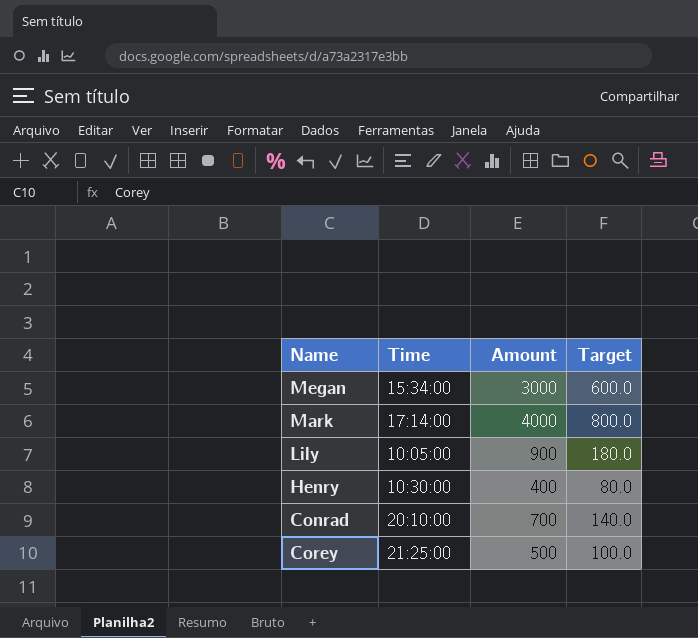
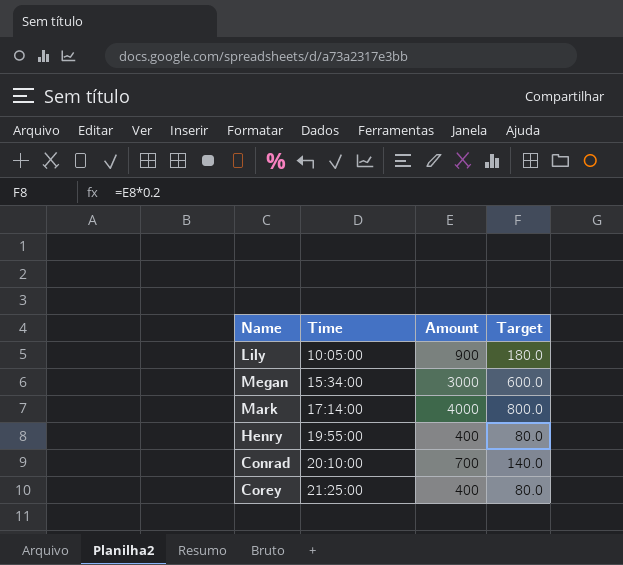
row order: none -> Time ascending
Henry | Time: 10:30:00 -> 19:55:00
Corey | Amount: 500 -> 400
Corey | Target: 100.0 -> 80.0

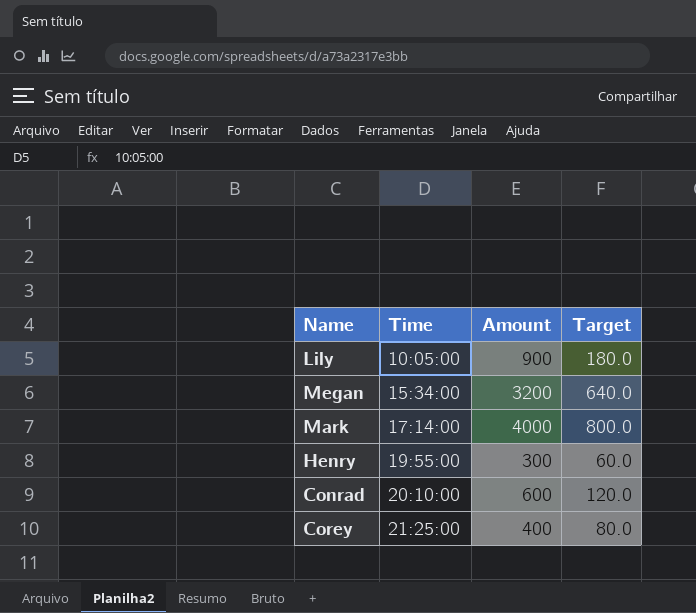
Megan | Amount: 3000 -> 3200
Megan | Target: 600.0 -> 640.0
Henry | Amount: 400 -> 300
Henry | Target: 80.0 -> 60.0
Conrad | Amount: 700 -> 600
Conrad | Target: 140.0 -> 120.0

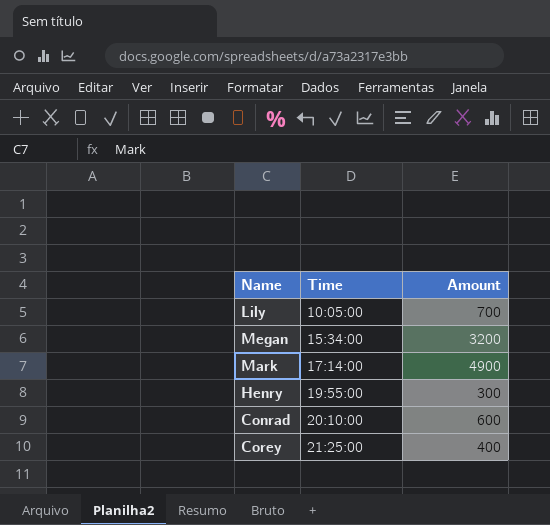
column Target | formula: [Amount] * 0.2 -> none
Lily | Amount: 900 -> 700
Mark | Amount: 4000 -> 4900

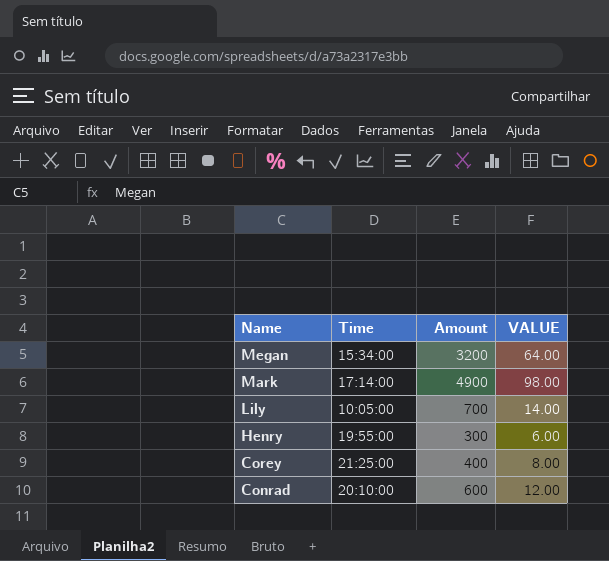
row order: Time ascending -> Name descending
column VALUE | formula: none -> [Amount] * 0.02

